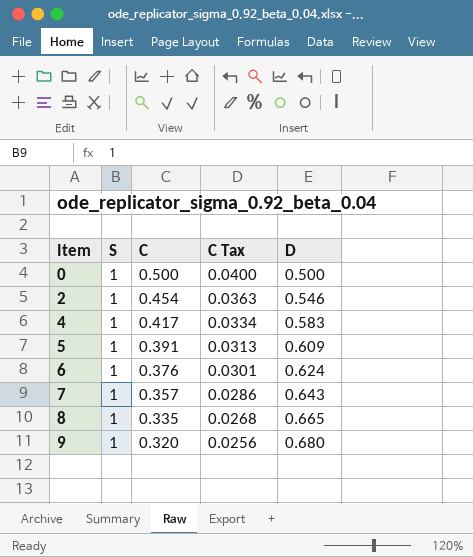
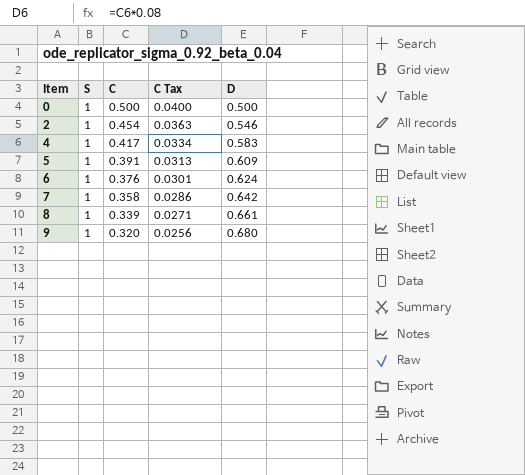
7 | C: 0.357 -> 0.358
7 | D: 0.643 -> 0.642
8 | C: 0.335 -> 0.339
8 | C Tax: 0.0268 -> 0.0271
8 | D: 0.665 -> 0.661

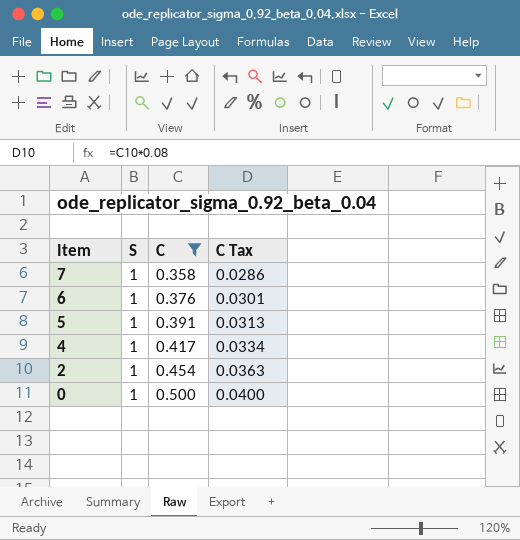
filter: none -> C >= 0.358
row order: Item ascending -> Item descending
column D | formula: [S] - [C] -> none

